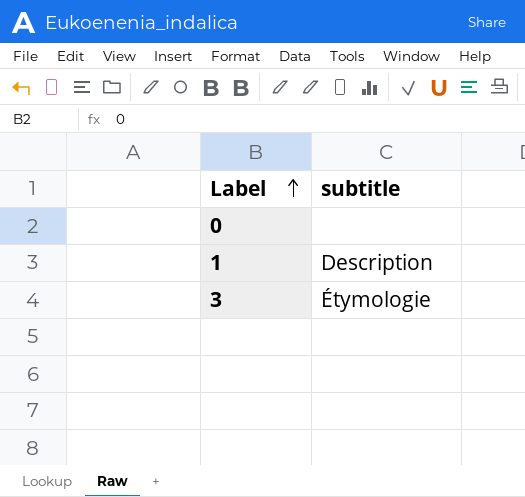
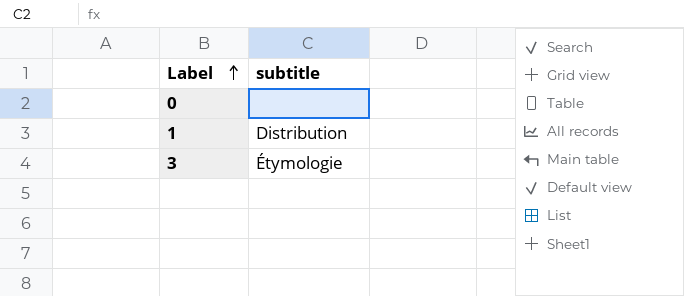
1 | subtitle: Description -> Distribution

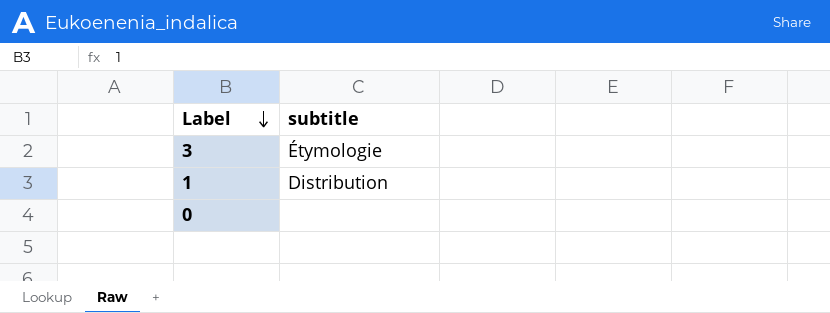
row order: Label ascending -> Label descending

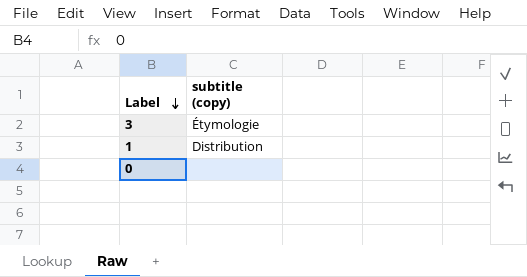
column name: subtitle -> subtitle (copy)

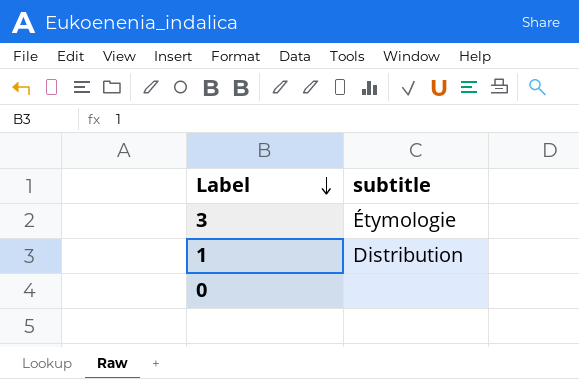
column name: subtitle (copy) -> subtitle

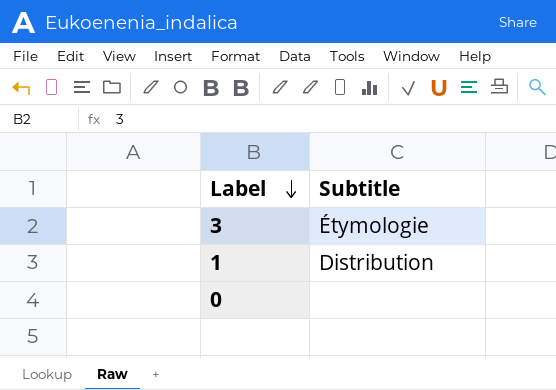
column name: subtitle -> Subtitle

